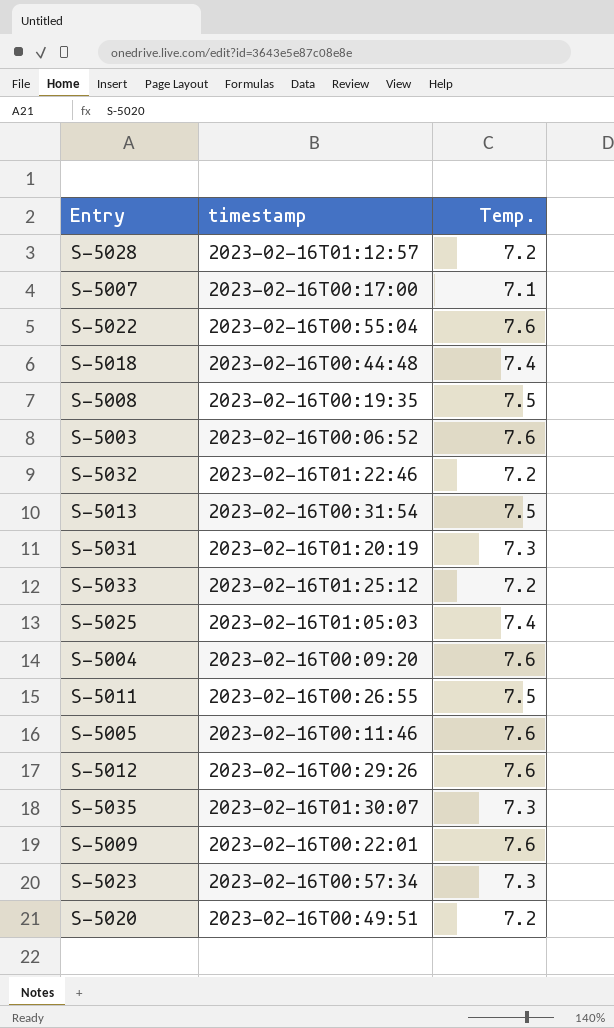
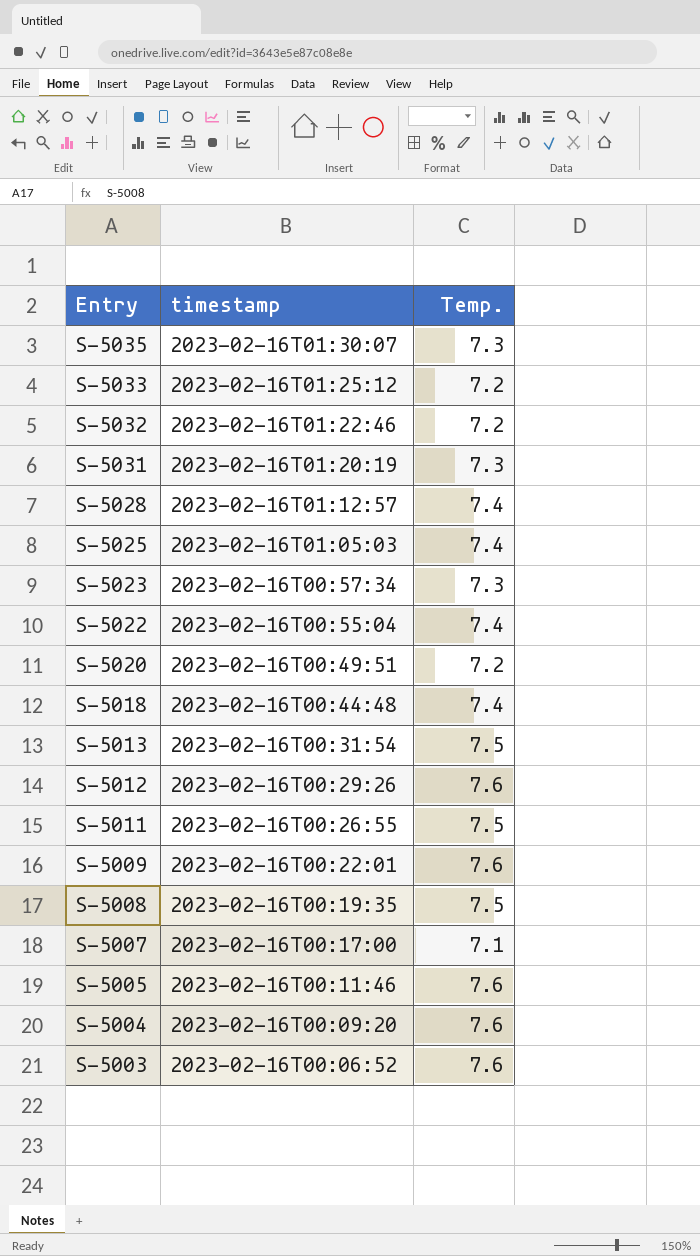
row order: none -> Entry descending
S-5028 | Temp.: 7.2 -> 7.4
S-5022 | Temp.: 7.6 -> 7.4

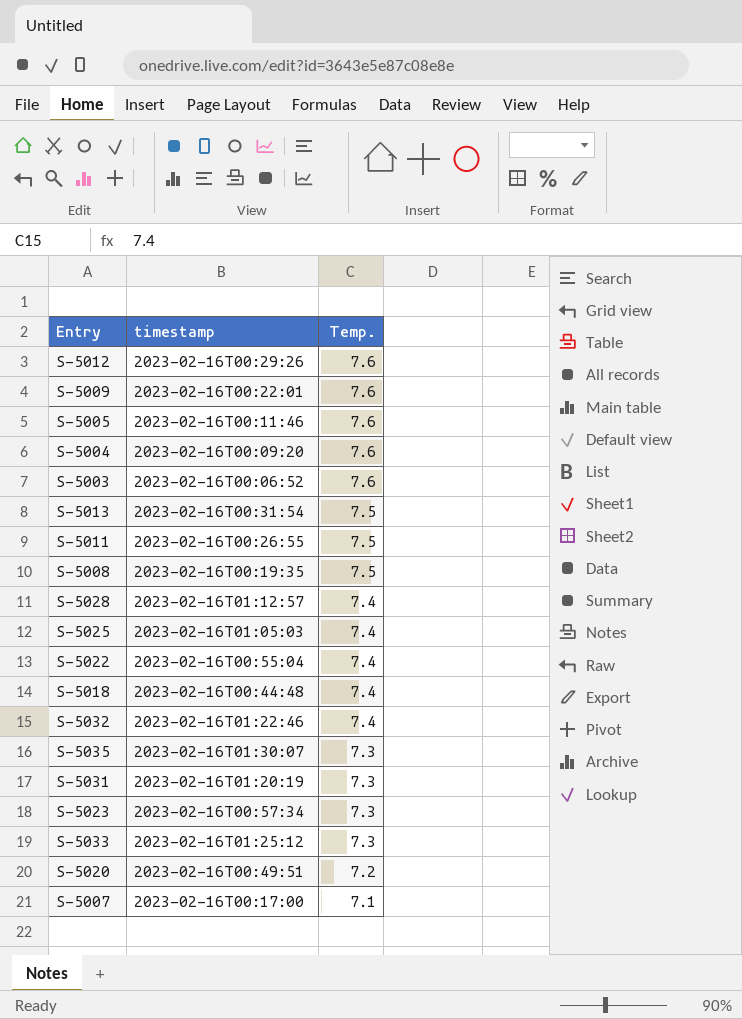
row order: Entry descending -> Temp. descending
S-5032 | Temp.: 7.2 -> 7.4
S-5033 | Temp.: 7.2 -> 7.3

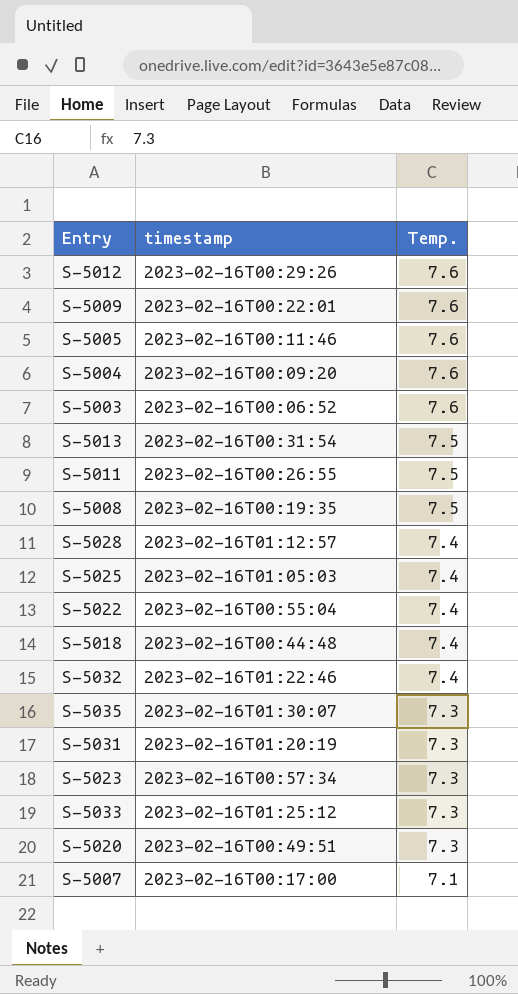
S-5020 | Temp.: 7.2 -> 7.3

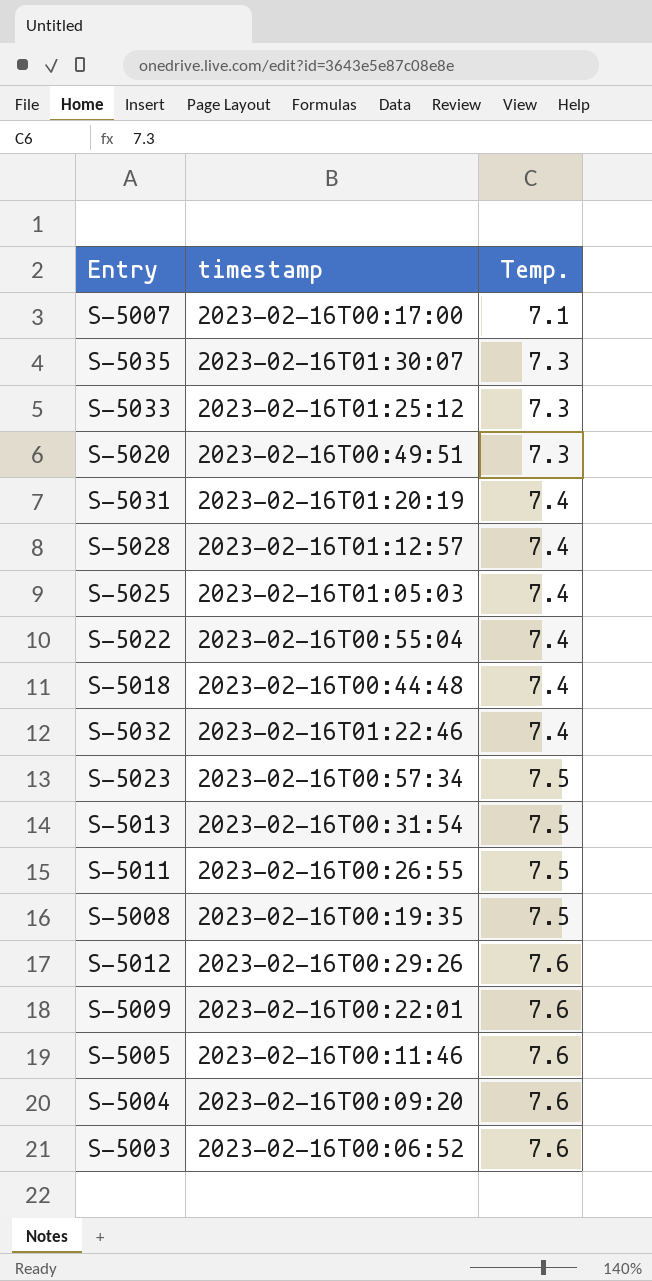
row order: Temp. descending -> Temp. ascending
S-5031 | Temp.: 7.3 -> 7.4
S-5023 | Temp.: 7.3 -> 7.5

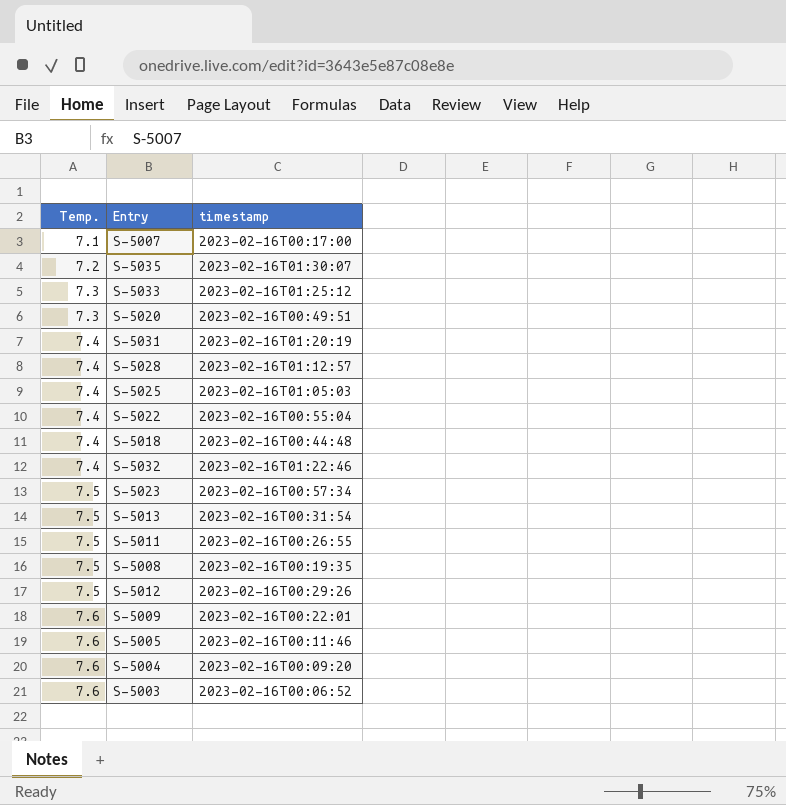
column Temp. | position: 3 -> 1
S-5035 | Temp.: 7.3 -> 7.2
S-5012 | Temp.: 7.6 -> 7.5

